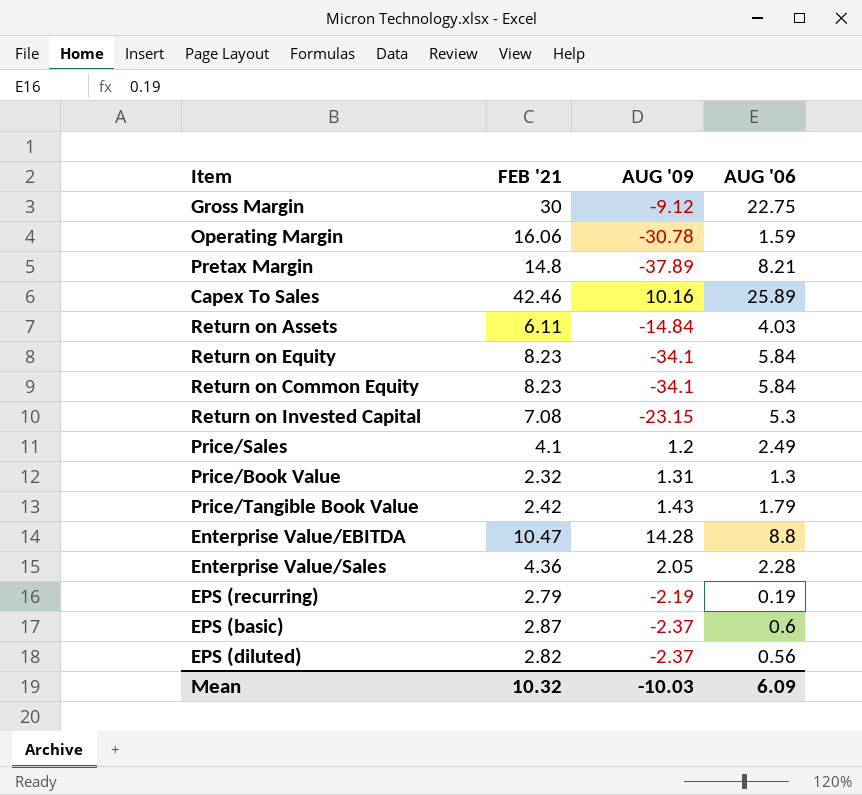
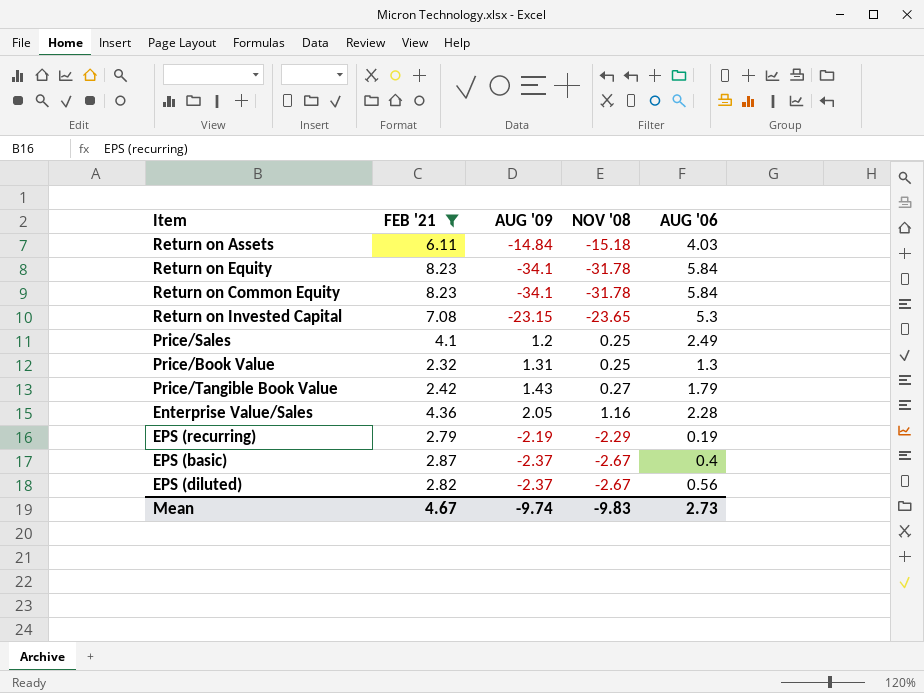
filter: none -> FEB '21 <= 8.23
column NOV '08 | position: none -> 4
EPS (basic) | AUG '06: 0.6 -> 0.4
Mean | FEB '21: 10.32 -> 4.67
Mean | AUG '09: -10.03 -> -9.74
Mean | AUG '06: 6.09 -> 2.73

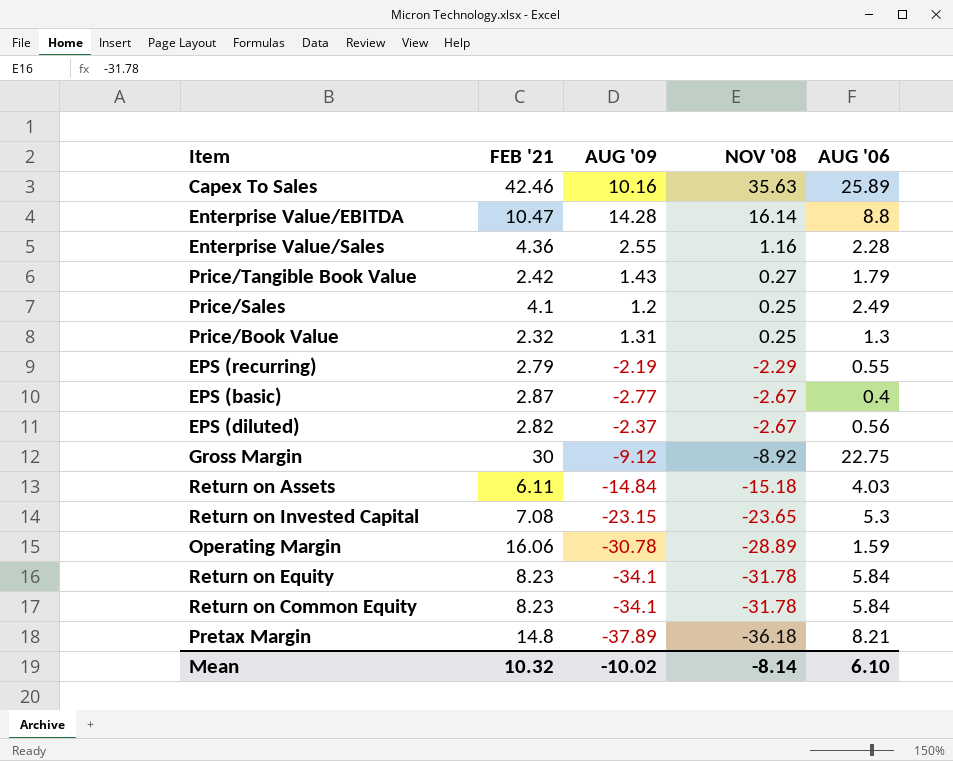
filter: FEB '21 <= 8.23 -> none
row order: none -> NOV '08 descending
Enterprise Value/Sales | AUG '09: 2.05 -> 2.55
EPS (recurring) | AUG '06: 0.19 -> 0.55
EPS (basic) | AUG '09: -2.37 -> -2.77
Mean | FEB '21: 4.67 -> 10.32
Mean | AUG '09: -9.74 -> -10.02
Mean | NOV '08: -9.83 -> -8.14
Mean | AUG '06: 2.73 -> 6.10

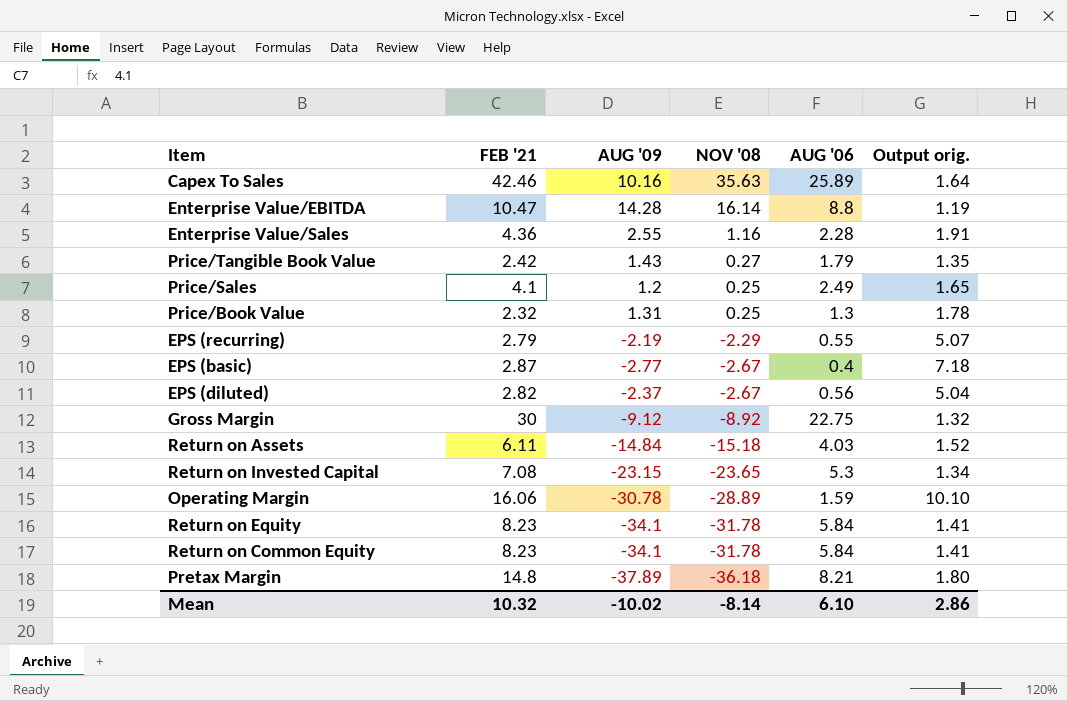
column Output orig. | formula: none -> [FEB '21] / [AUG '06]

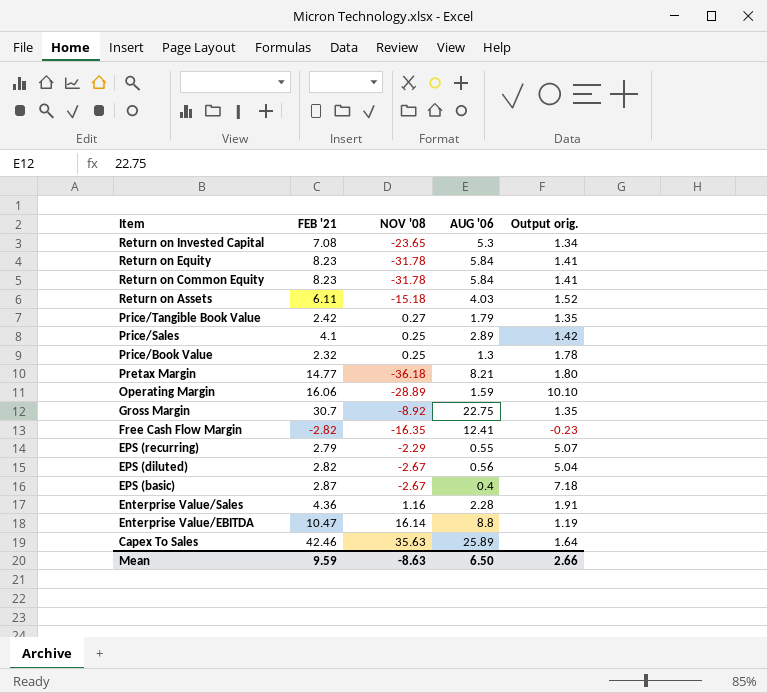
row order: NOV '08 descending -> Item descending
column AUG '09 | position: 3 -> none
Price/Sales | AUG '06: 2.49 -> 2.89
Price/Sales | Output orig.: 1.65 -> 1.42
Pretax Margin | FEB '21: 14.8 -> 14.77
Gross Margin | FEB '21: 30 -> 30.7
Gross Margin | Output orig.: 1.32 -> 1.35
row Free Cash Flow Margin: none -> -2.82 | -16.35 | 12.41 | -0.23
Mean | FEB '21: 10.32 -> 9.59
Mean | NOV '08: -8.14 -> -8.63
Mean | AUG '06: 6.10 -> 6.50
Mean | Output orig.: 2.86 -> 2.66

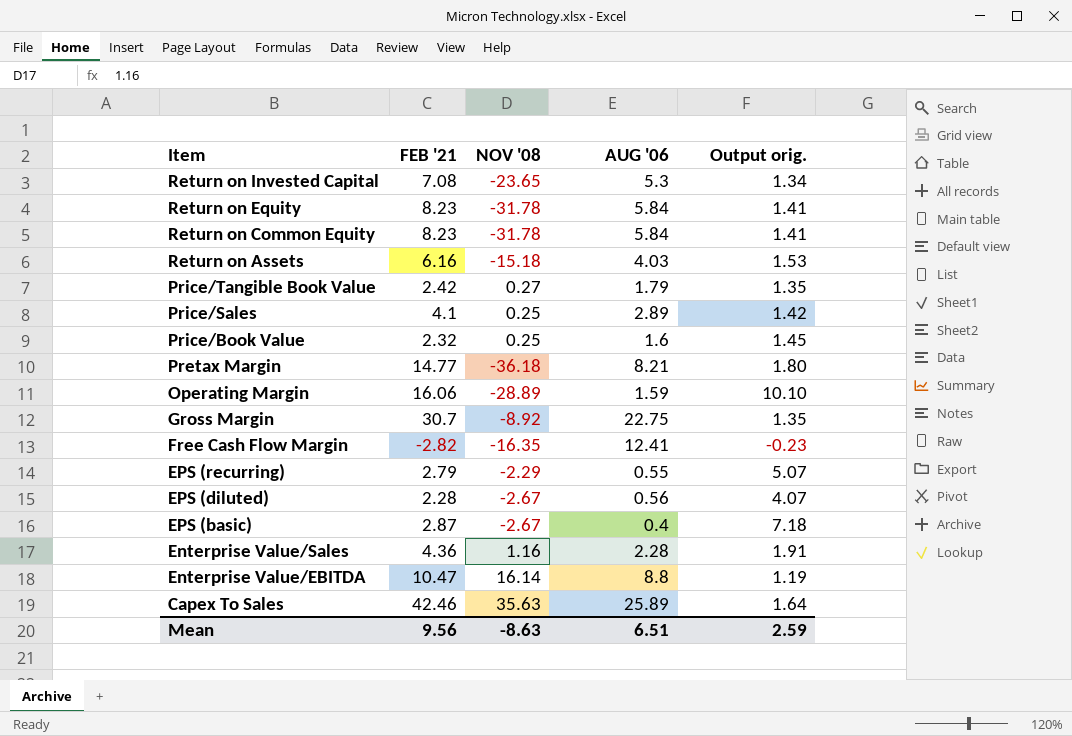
Return on Assets | FEB '21: 6.11 -> 6.16
Return on Assets | Output orig.: 1.52 -> 1.53
Price/Book Value | AUG '06: 1.3 -> 1.6
Price/Book Value | Output orig.: 1.78 -> 1.45
EPS (diluted) | FEB '21: 2.82 -> 2.28
EPS (diluted) | Output orig.: 5.04 -> 4.07
Mean | FEB '21: 9.59 -> 9.56
Mean | AUG '06: 6.50 -> 6.51
Mean | Output orig.: 2.66 -> 2.59

